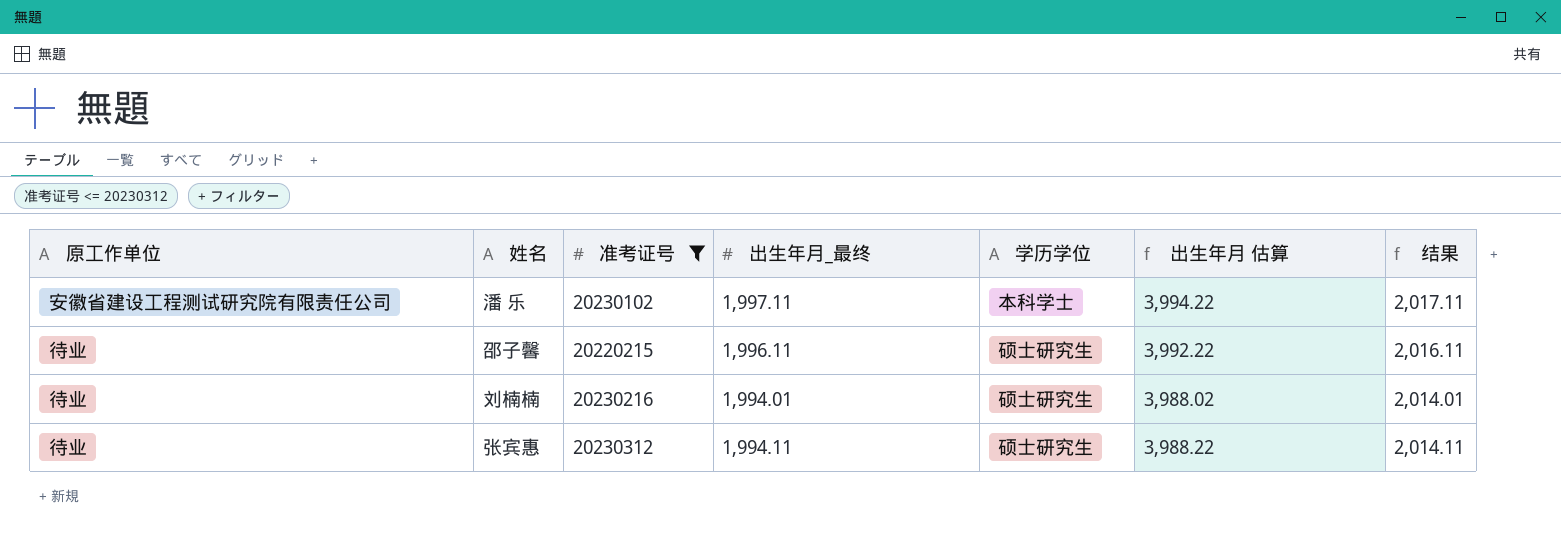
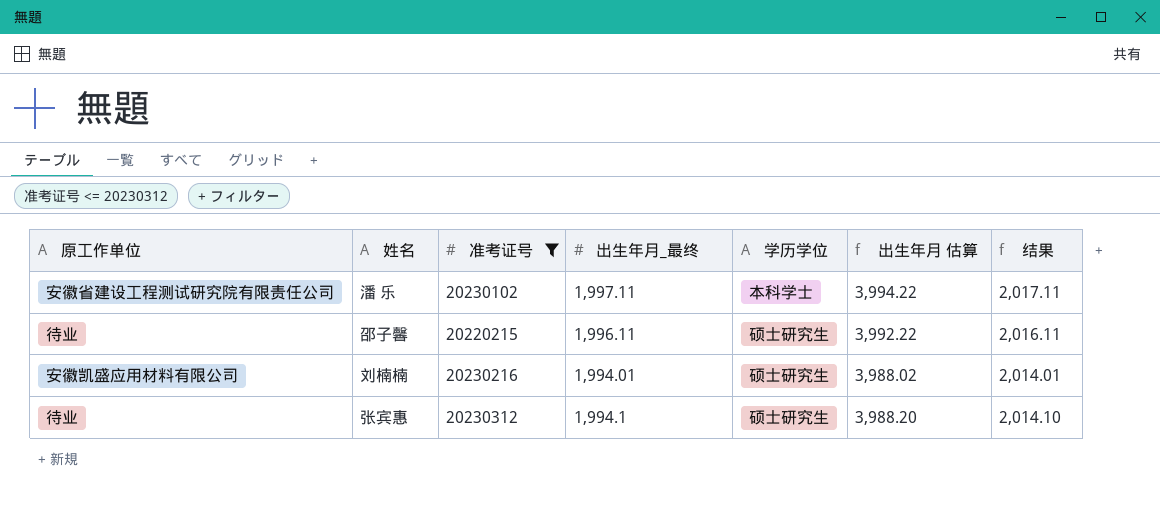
刘楠楠 | 原工作单位: 待业 -> 安徽凯盛应用材料有限公司
张宾惠 | 出生年月_最终: 1,994.11 -> 1,994.1
张宾惠 | 出生年月 估算: 3,988.22 -> 3,988.20
张宾惠 | 结果: 2,014.11 -> 2,014.10

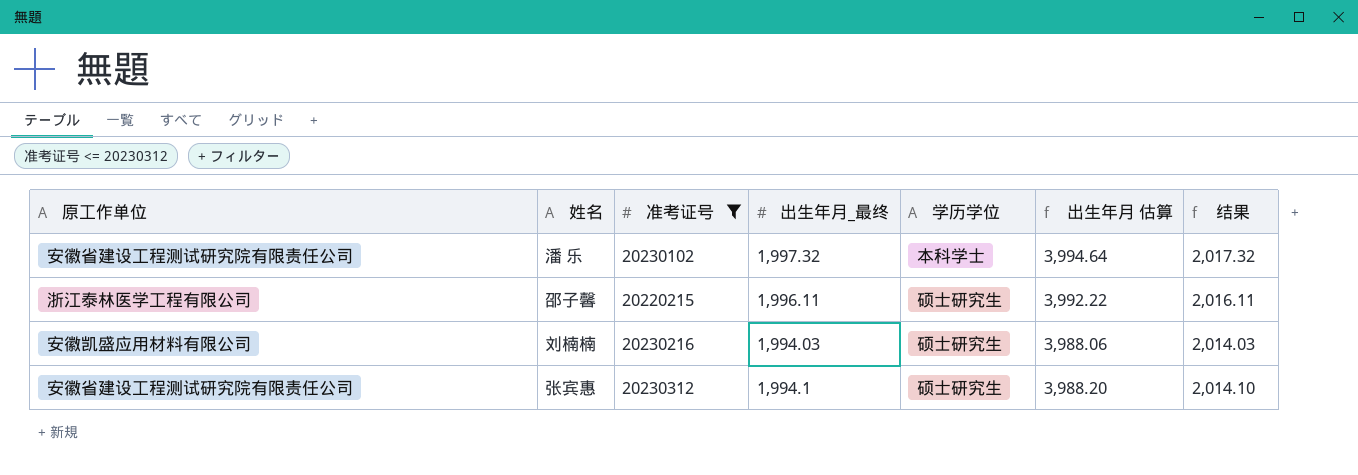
潘 乐 | 出生年月_最终: 1,997.11 -> 1,997.32
潘 乐 | 出生年月 估算: 3,994.22 -> 3,994.64
潘 乐 | 结果: 2,017.11 -> 2,017.32
邵子馨 | 原工作单位: 待业 -> 浙江泰林医学工程有限公司
刘楠楠 | 出生年月_最终: 1,994.01 -> 1,994.03
刘楠楠 | 出生年月 估算: 3,988.02 -> 3,988.06
刘楠楠 | 结果: 2,014.01 -> 2,014.03
张宾惠 | 原工作单位: 待业 -> 安徽省建设工程测试研究院有限责任公司

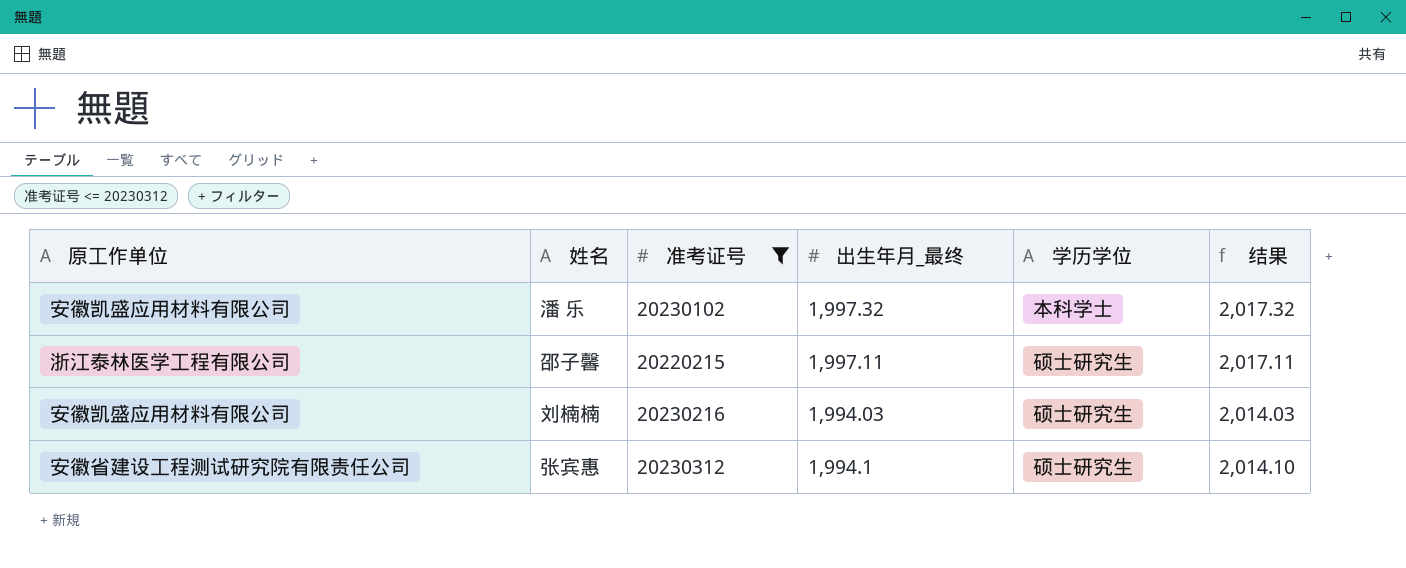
column 出生年月 估算 | formula: [出生年月_最终] * 2 -> none
潘 乐 | 原工作单位: 安徽省建设工程测试研究院有限责任公司 -> 安徽凯盛应用材料有限公司
邵子馨 | 出生年月_最终: 1,996.11 -> 1,997.11
邵子馨 | 结果: 2,016.11 -> 2,017.11

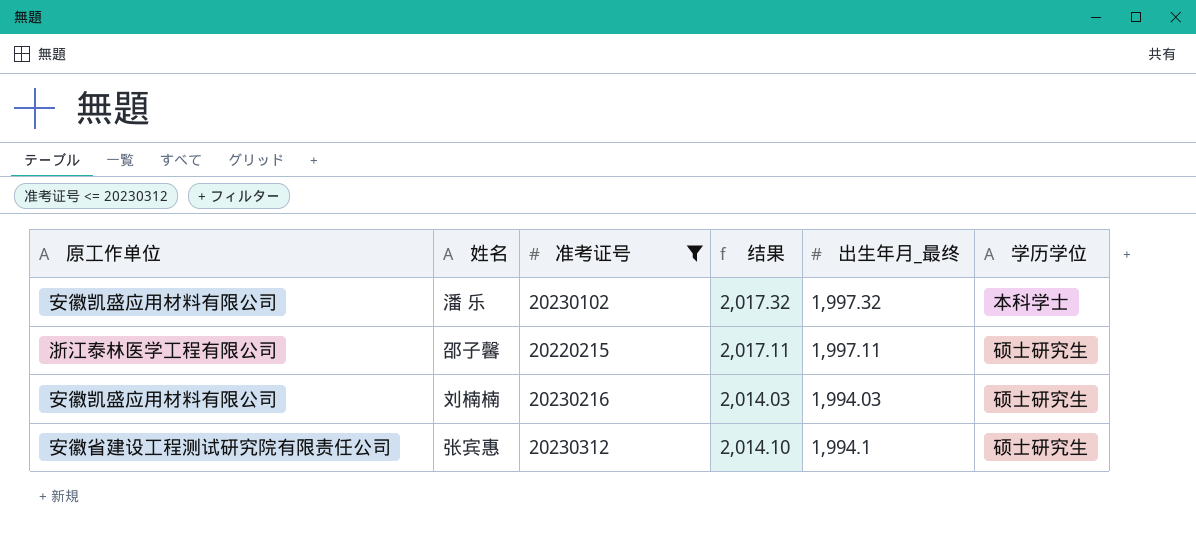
column 结果 | position: 6 -> 4

